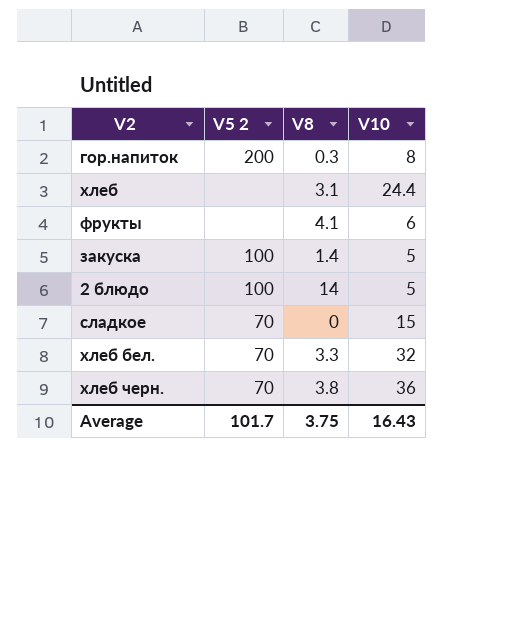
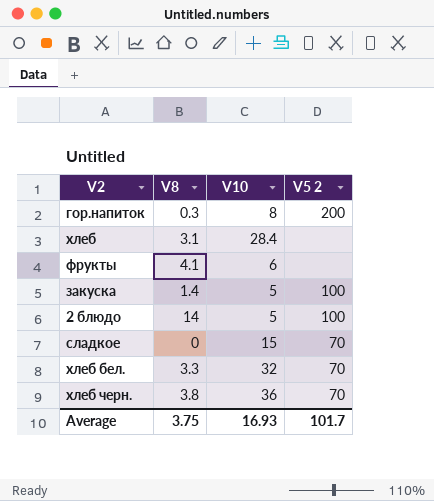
column V5 2 | position: 2 -> 4
хлеб | V10: 24.4 -> 28.4
Average | V10: 16.43 -> 16.93

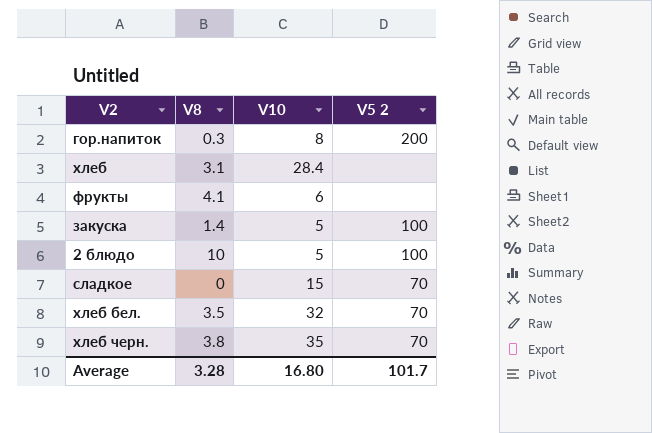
2 блюдо | V8: 14 -> 10
хлеб бел. | V8: 3.3 -> 3.5
хлеб черн. | V10: 36 -> 35
Average | V8: 3.75 -> 3.28
Average | V10: 16.93 -> 16.80

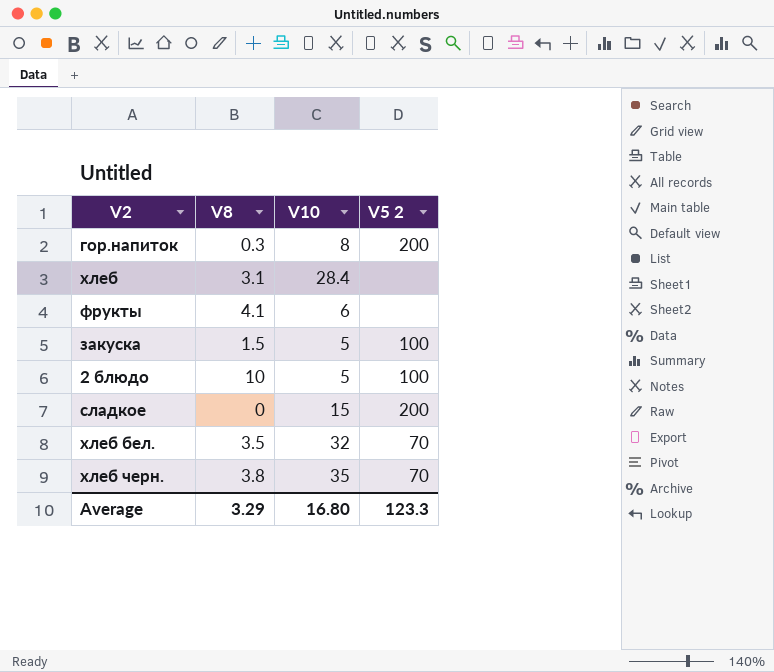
закуска | V8: 1.4 -> 1.5
сладкое | V5 2: 70 -> 200
Average | V8: 3.28 -> 3.29
Average | V5 2: 101.7 -> 123.3

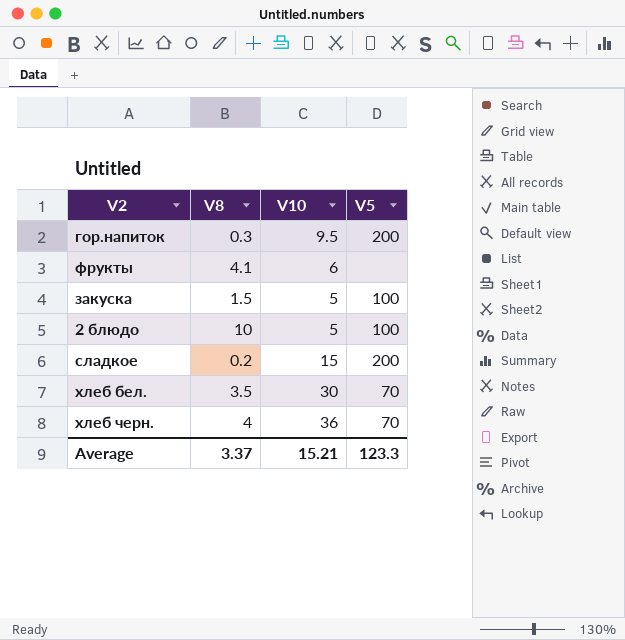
column name: V5 2 -> V5
row хлеб: 3.1 | 28.4 | none -> none
гор.напиток | V10: 8 -> 9.5
сладкое | V8: 0 -> 0.2
хлеб бел. | V10: 32 -> 30
хлеб черн. | V8: 3.8 -> 4
хлеб черн. | V10: 35 -> 36
Average | V8: 3.29 -> 3.37
Average | V10: 16.80 -> 15.21

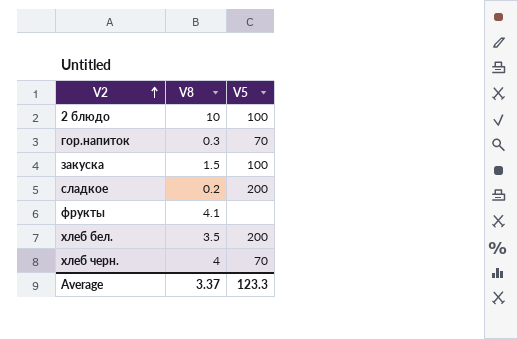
row order: none -> V2 ascending
column V10 | position: 3 -> none
гор.напиток | V5: 200 -> 70
хлеб бел. | V5: 70 -> 200

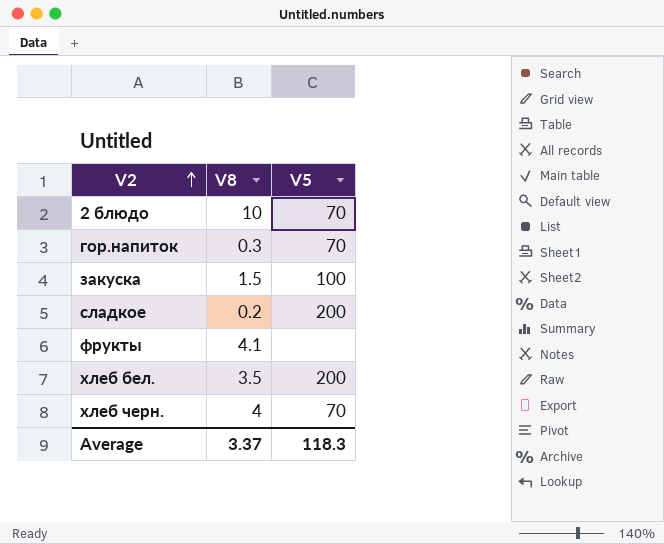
2 блюдо | V5: 100 -> 70
Average | V5: 123.3 -> 118.3

